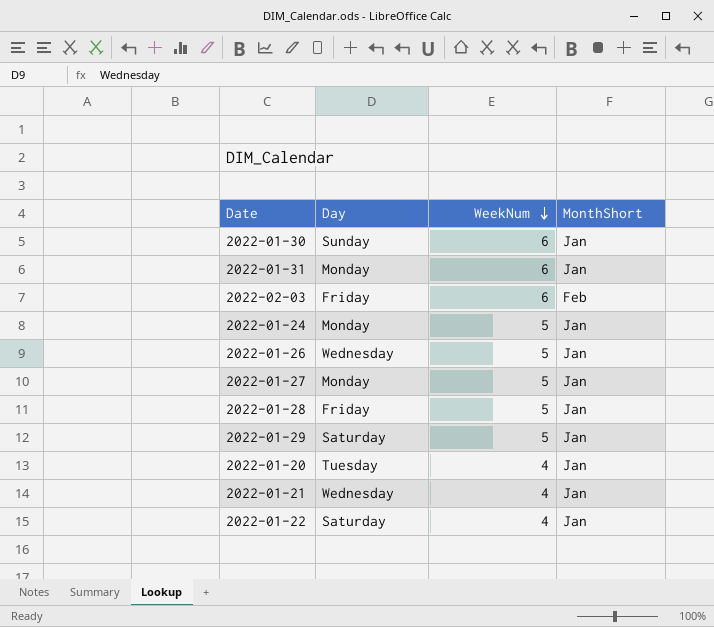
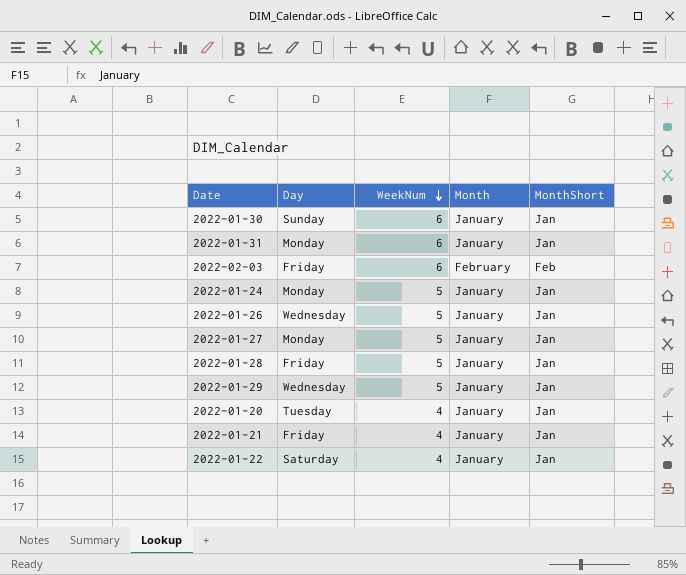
column Month | position: none -> 4
2022-01-29 | Day: Saturday -> Wednesday
2022-01-21 | Day: Wednesday -> Friday

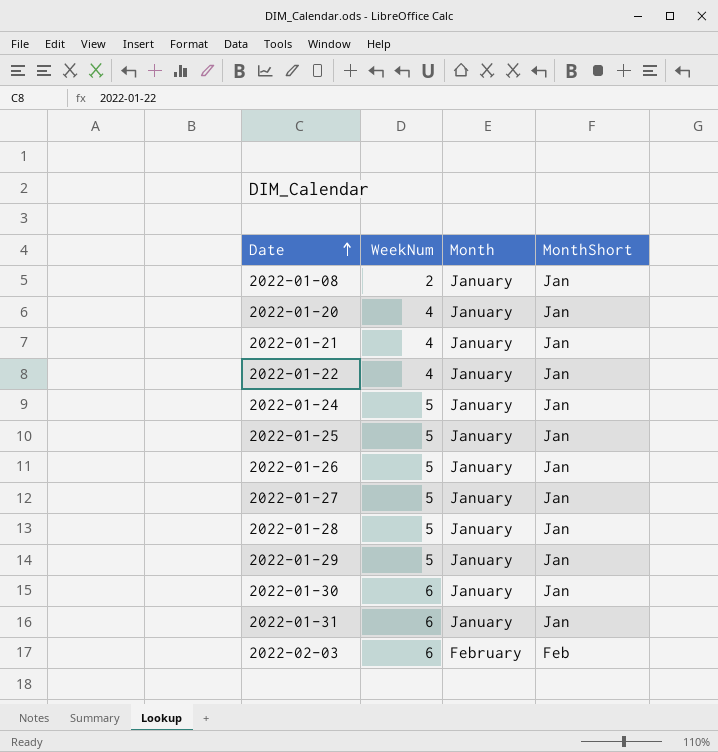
row order: WeekNum descending -> Date ascending
column Day | position: 2 -> none
row 2022-01-08: none -> 2 | January | Jan
row 2022-01-25: none -> 5 | January | Jan

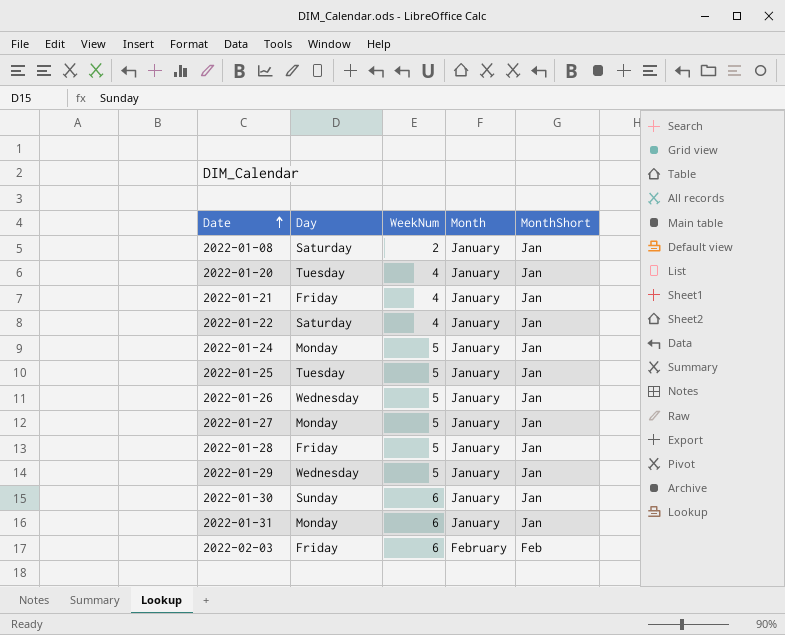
column Day | position: none -> 2

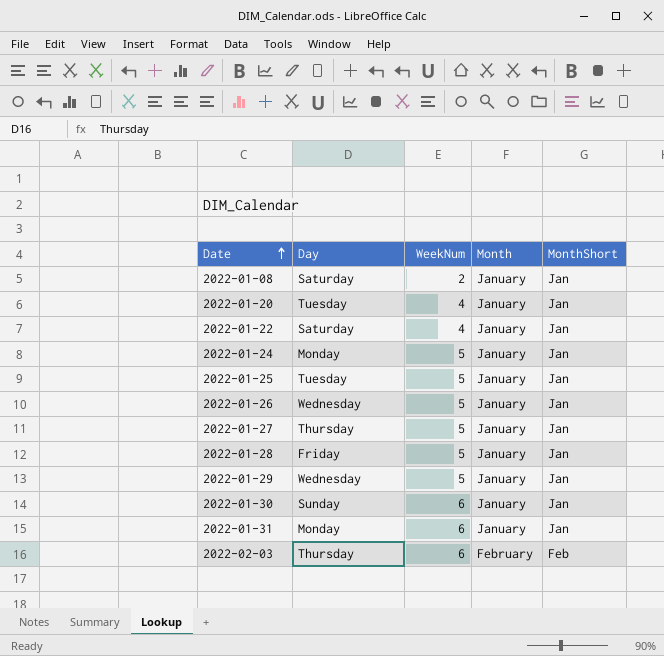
row 2022-01-21: Friday | 4 | January | Jan -> none
2022-01-27 | Day: Monday -> Thursday
2022-02-03 | Day: Friday -> Thursday

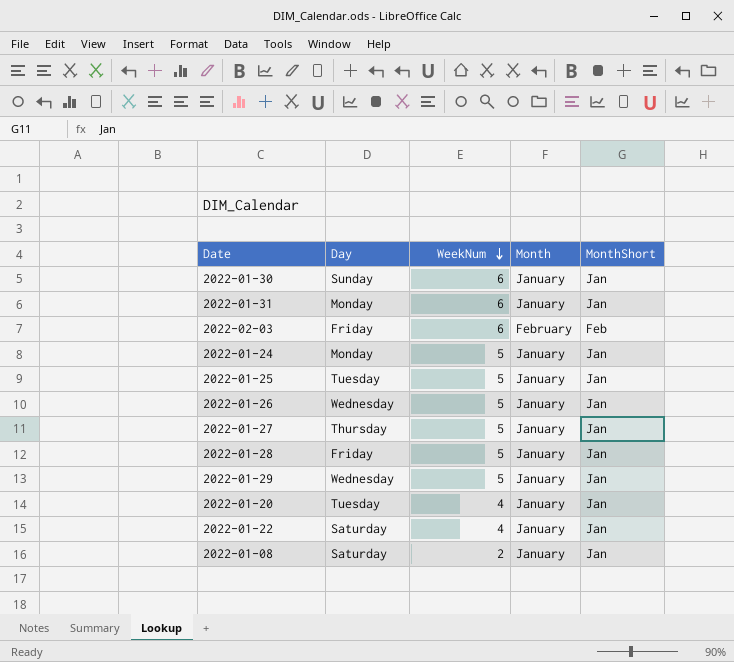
row order: Date ascending -> WeekNum descending
2022-02-03 | Day: Thursday -> Friday

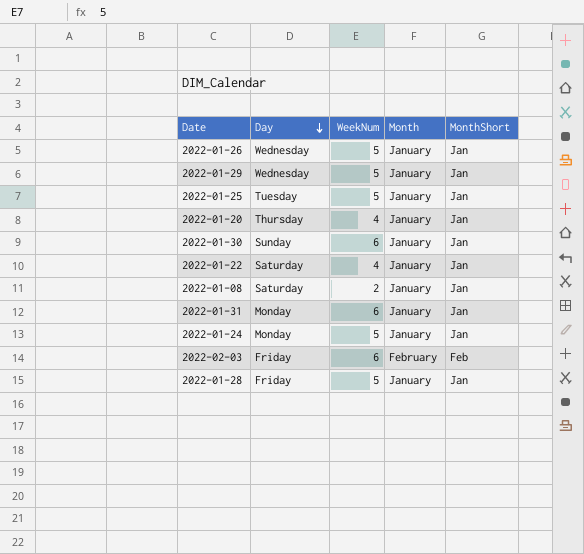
row order: WeekNum descending -> Day descending
row 2022-01-27: Thursday | 5 | January | Jan -> none
2022-01-20 | Day: Tuesday -> Thursday

